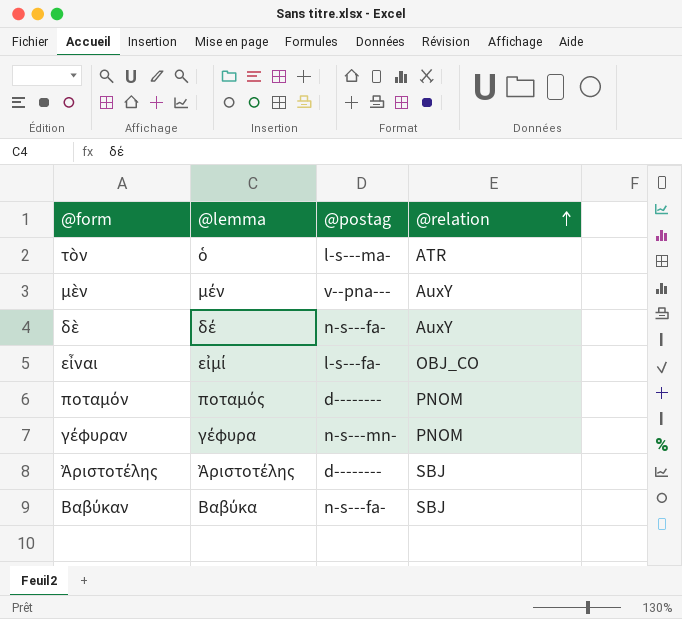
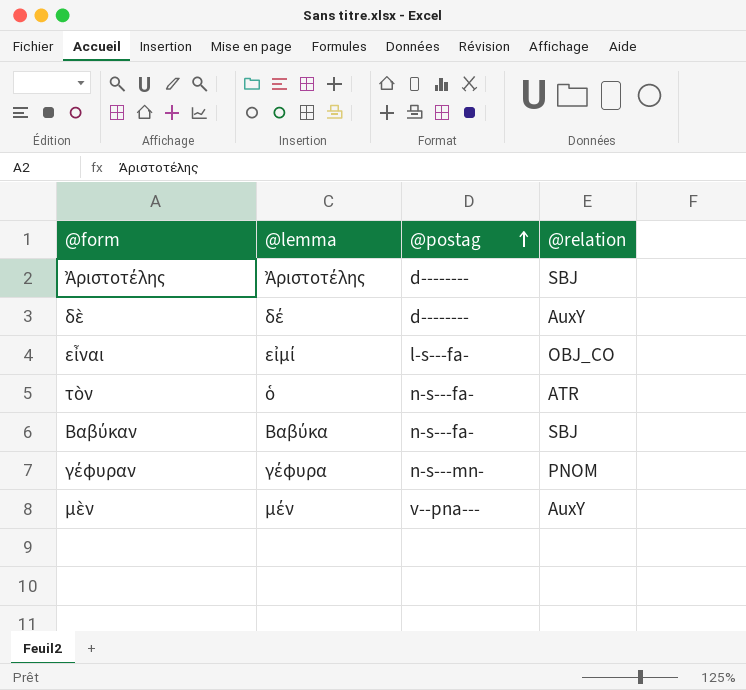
row order: @relation ascending -> @postag ascending
row ποταμόν: ποταμός | d-------- | PNOM -> none
δὲ | @postag: n-s---fa- -> d--------
τὸν | @postag: l-s---ma- -> n-s---fa-

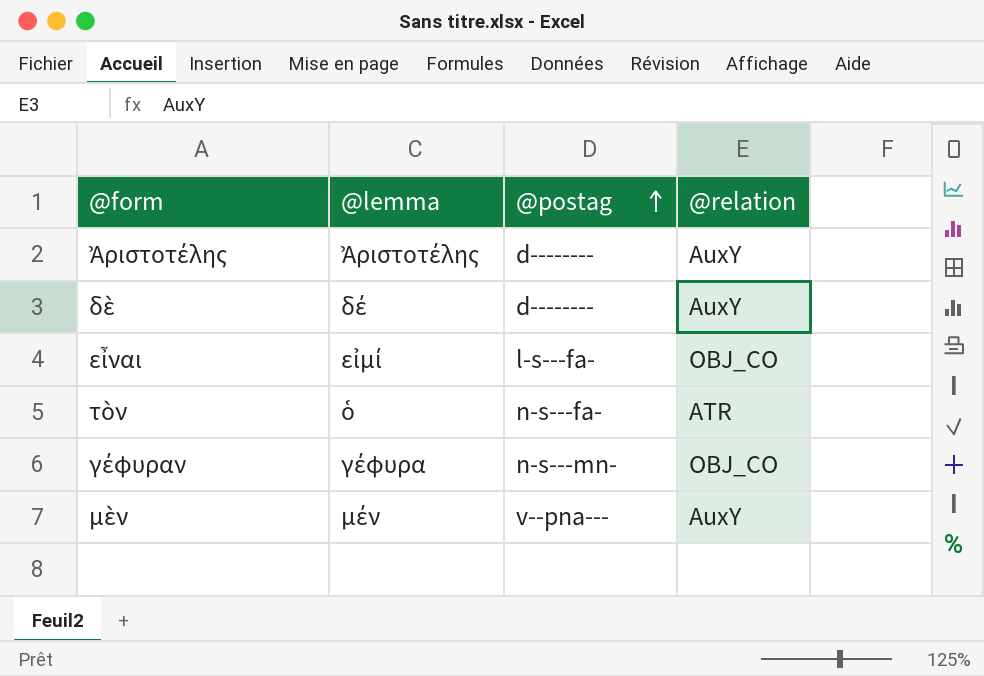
row Βαβύκαν: Βαβύκα | n-s---fa- | SBJ -> none
Ἀριστοτέλης | @relation: SBJ -> AuxY
γέφυραν | @relation: PNOM -> OBJ_CO

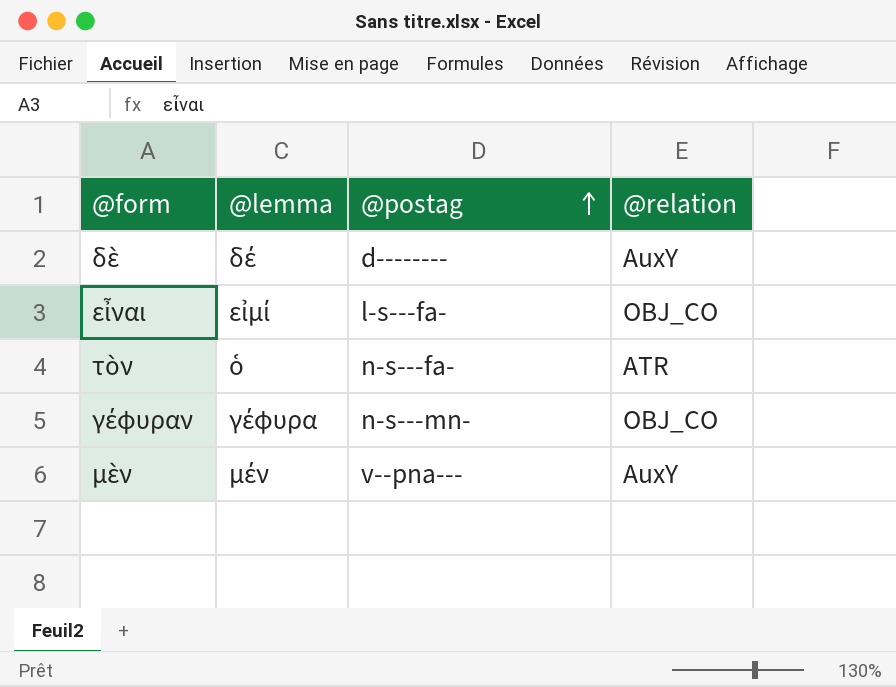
row Ἀριστοτέλης: Ἀριστοτέλης | d-------- | AuxY -> none

